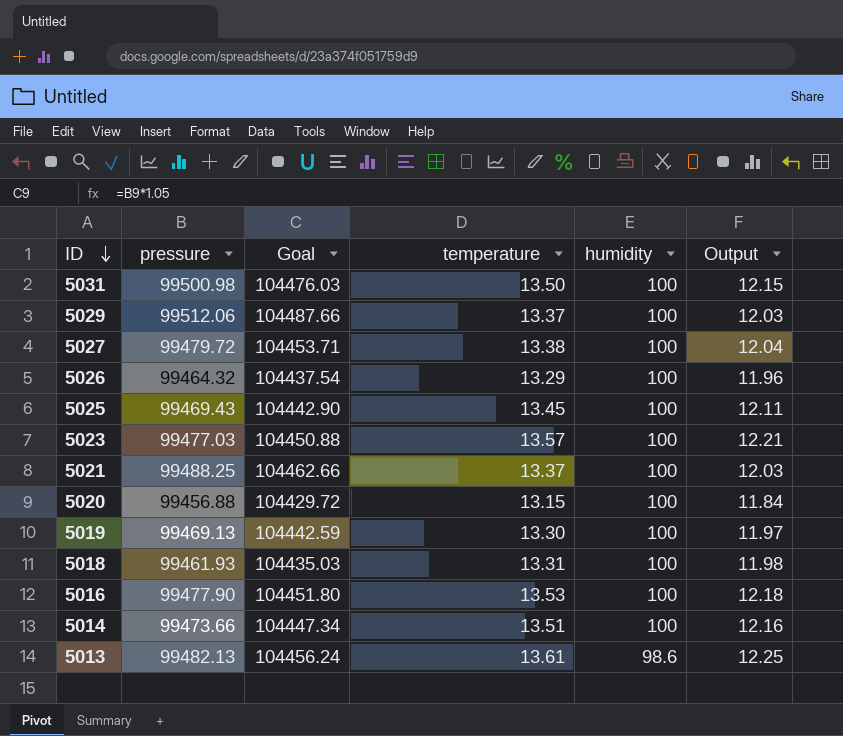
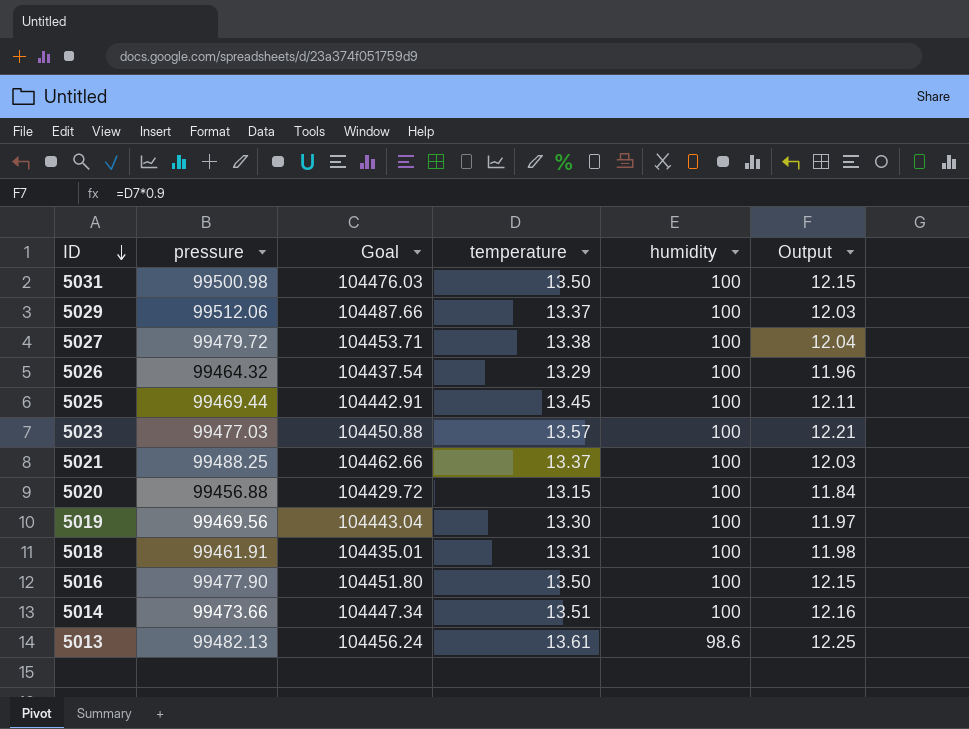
5025 | pressure: 99469.43 -> 99469.44
5025 | Goal: 104442.90 -> 104442.91
5019 | pressure: 99469.13 -> 99469.56
5019 | Goal: 104442.59 -> 104443.04
5018 | pressure: 99461.93 -> 99461.91
5018 | Goal: 104435.03 -> 104435.01
5016 | temperature: 13.53 -> 13.50
5016 | Output: 12.18 -> 12.15

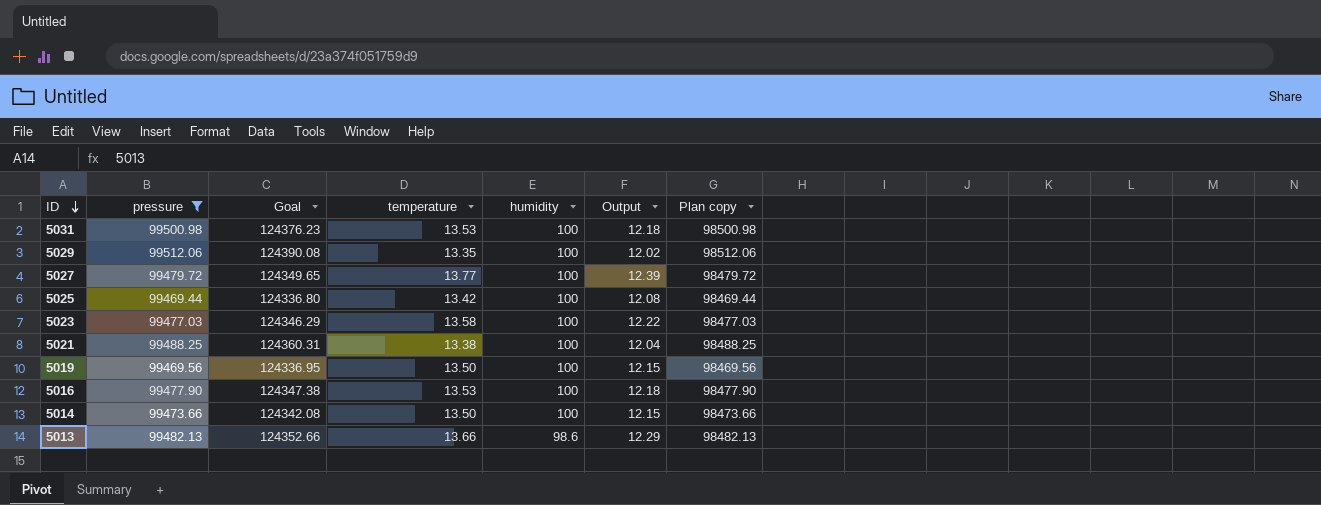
filter: none -> pressure >= 99469.44
column Goal | formula: [pressure] * 1.05 -> [pressure] * 1.25
column Plan copy | formula: none -> [pressure] - 1000
5031 | temperature: 13.50 -> 13.53
5031 | Output: 12.15 -> 12.18
5029 | temperature: 13.37 -> 13.35
5029 | Output: 12.03 -> 12.02
5027 | temperature: 13.38 -> 13.77
5027 | Output: 12.04 -> 12.39
5025 | temperature: 13.45 -> 13.42
5025 | Output: 12.11 -> 12.08
5023 | temperature: 13.57 -> 13.58
5023 | Output: 12.21 -> 12.22
5021 | temperature: 13.37 -> 13.38
5021 | Output: 12.03 -> 12.04
5019 | temperature: 13.30 -> 13.50
5019 | Output: 11.97 -> 12.15
5016 | temperature: 13.50 -> 13.53
5016 | Output: 12.15 -> 12.18
5014 | temperature: 13.51 -> 13.50
5014 | Output: 12.16 -> 12.15
5013 | temperature: 13.61 -> 13.66
5013 | Output: 12.25 -> 12.29

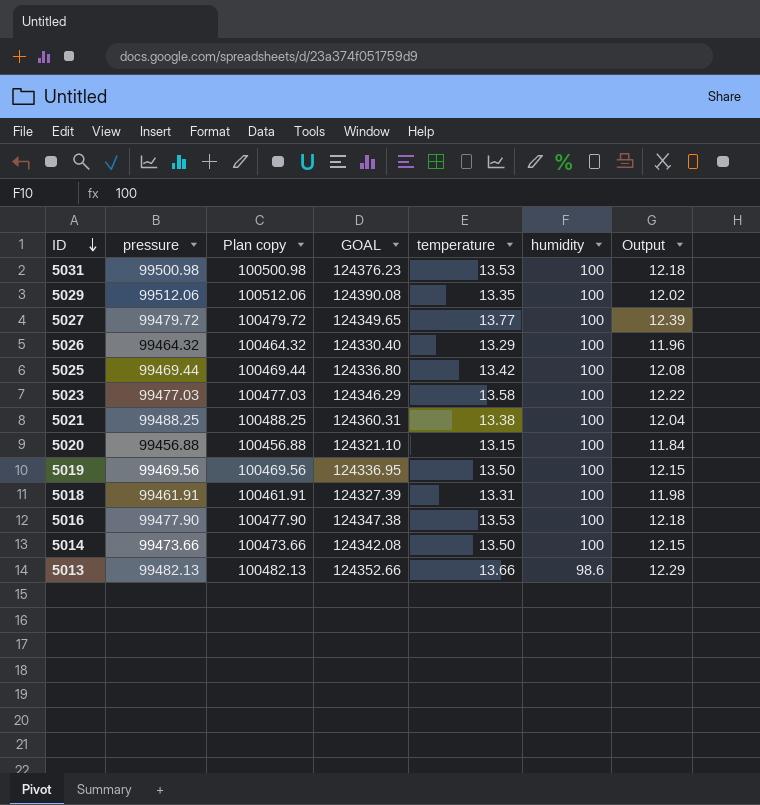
filter: pressure >= 99469.44 -> none
column Plan copy | formula: [pressure] - 1000 -> [pressure] + 1000
column Plan copy | position: 7 -> 3
column name: Goal -> GOAL

